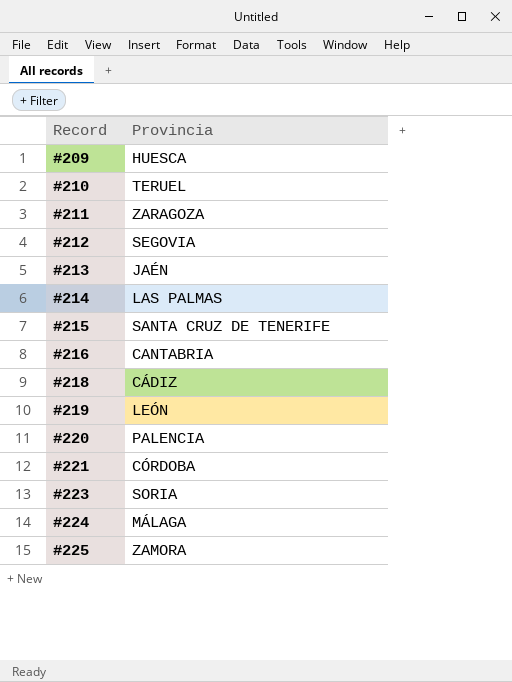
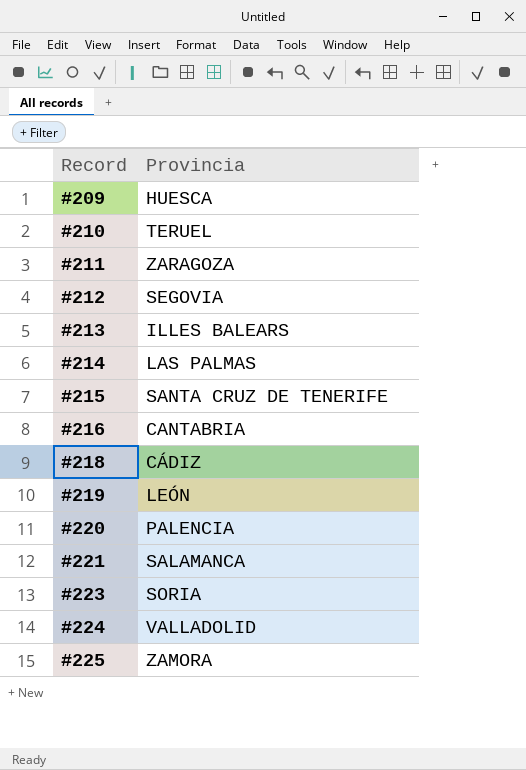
#213 | Provincia: JAÉN -> ILLES BALEARS
#221 | Provincia: CÓRDOBA -> SALAMANCA
#224 | Provincia: MÁLAGA -> VALLADOLID

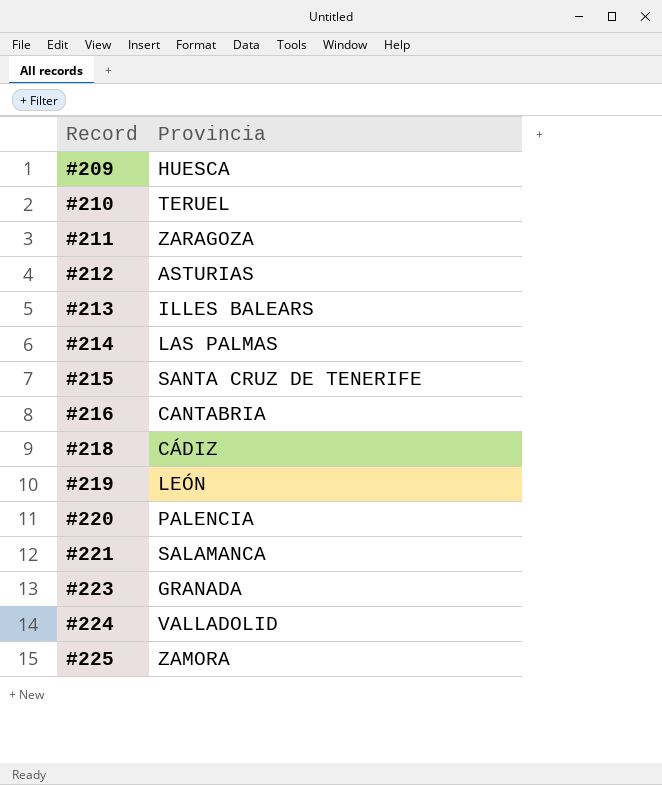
#212 | Provincia: SEGOVIA -> ASTURIAS
#223 | Provincia: SORIA -> GRANADA

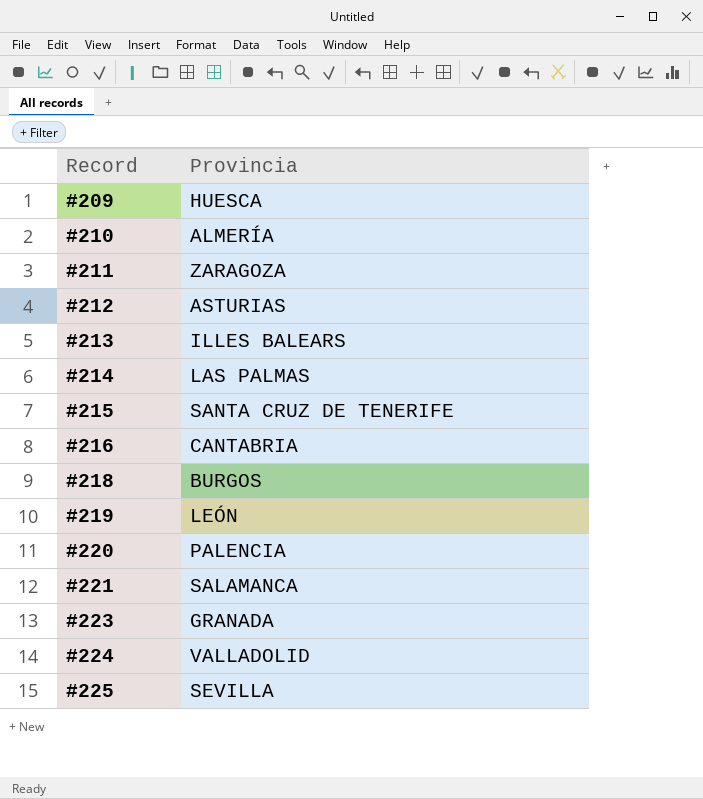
#210 | Provincia: TERUEL -> ALMERÍA
#218 | Provincia: CÁDIZ -> BURGOS
#225 | Provincia: ZAMORA -> SEVILLA

